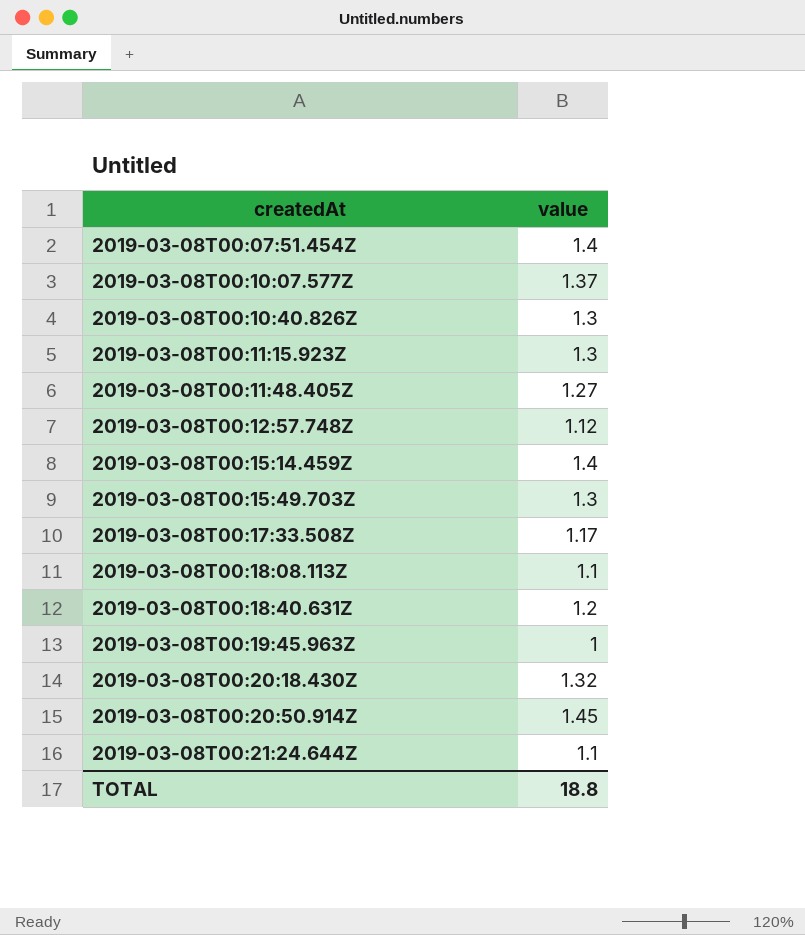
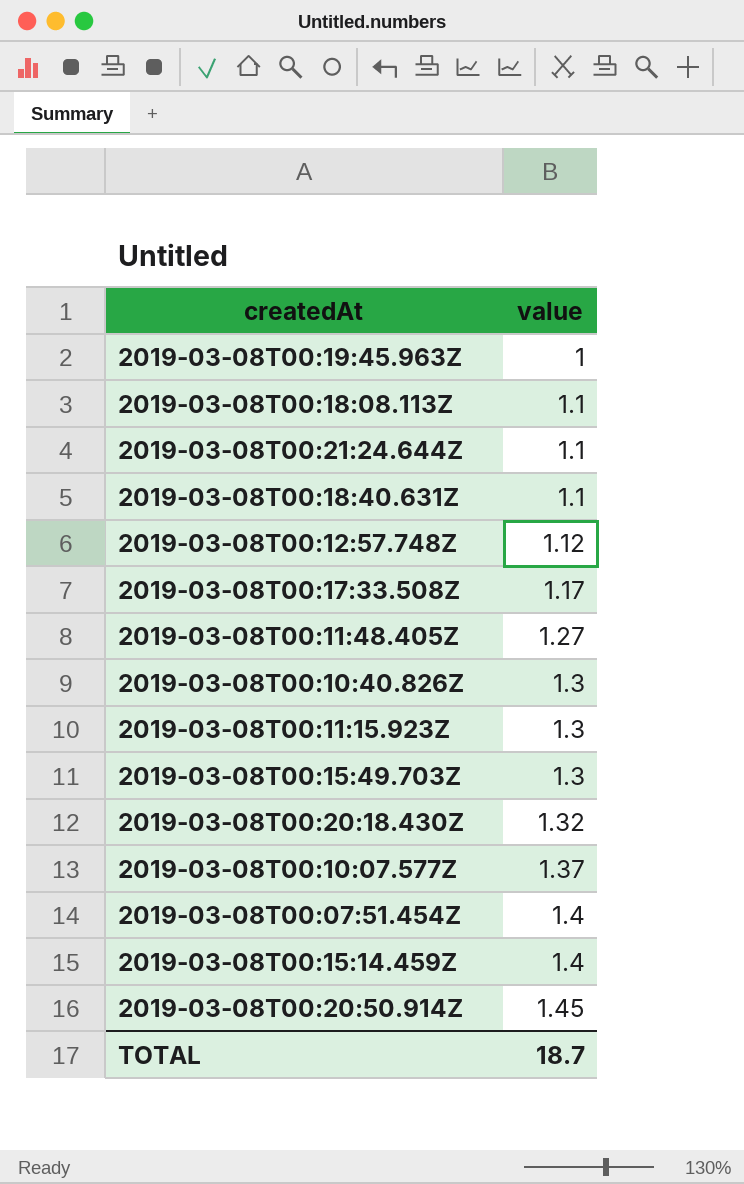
row order: createdAt ascending -> value ascending
2019-03-08T00:18:40.631Z | value: 1.2 -> 1.1
TOTAL | value: 18.8 -> 18.7

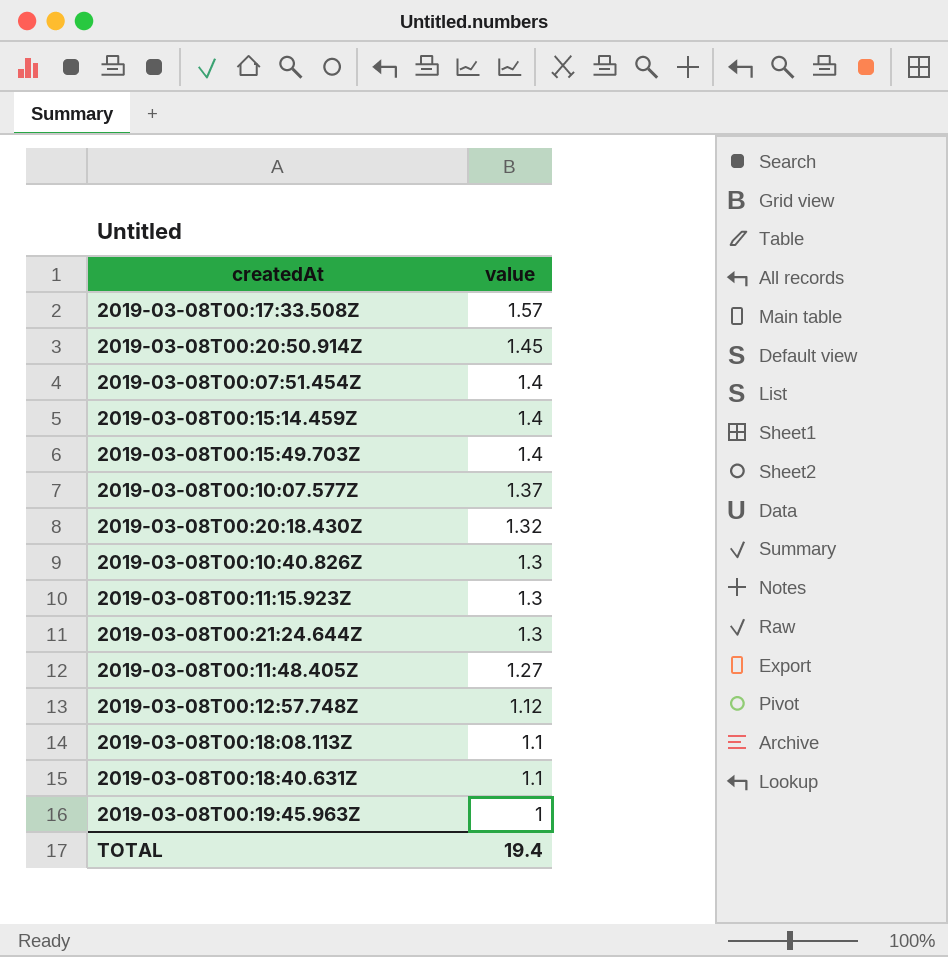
row order: value ascending -> value descending
2019-03-08T00:17:33.508Z | value: 1.17 -> 1.57
2019-03-08T00:15:49.703Z | value: 1.3 -> 1.4
2019-03-08T00:21:24.644Z | value: 1.1 -> 1.3
TOTAL | value: 18.7 -> 19.4

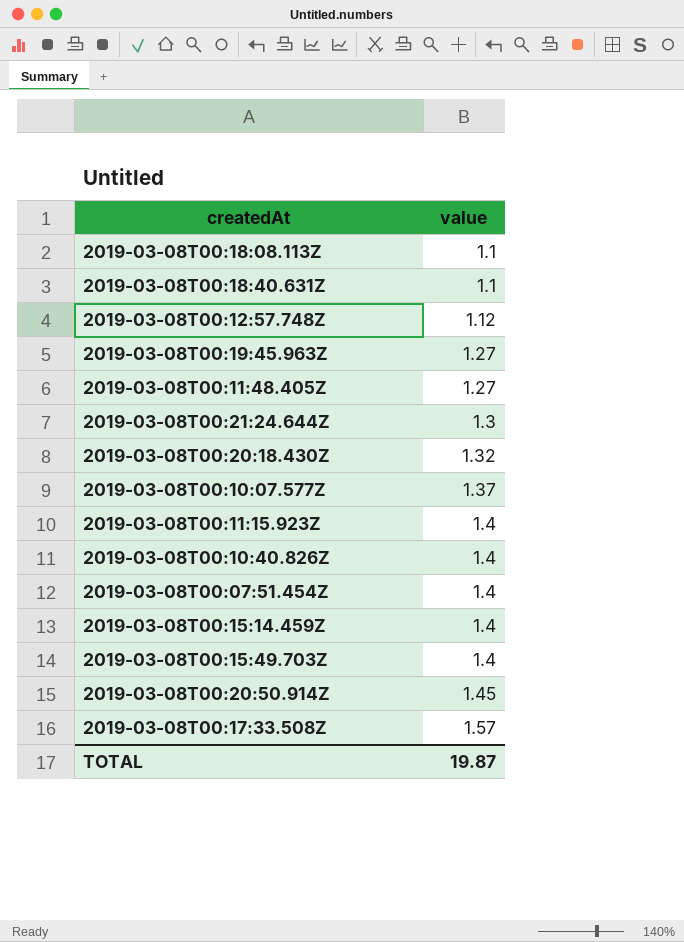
row order: value descending -> value ascending
2019-03-08T00:19:45.963Z | value: 1 -> 1.27
2019-03-08T00:11:15.923Z | value: 1.3 -> 1.4
2019-03-08T00:10:40.826Z | value: 1.3 -> 1.4
TOTAL | value: 19.4 -> 19.87

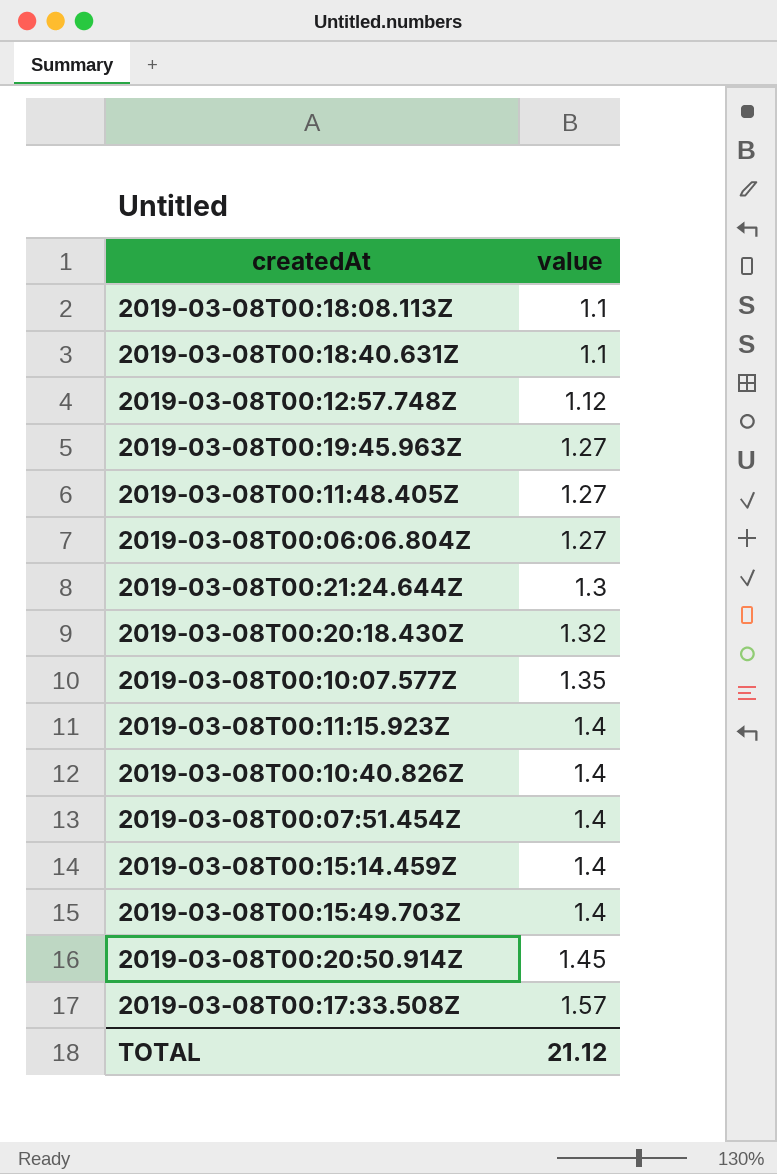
row 2019-03-08T00:06:06.804Z: none -> 1.27
2019-03-08T00:10:07.577Z | value: 1.37 -> 1.35
TOTAL | value: 19.87 -> 21.12

